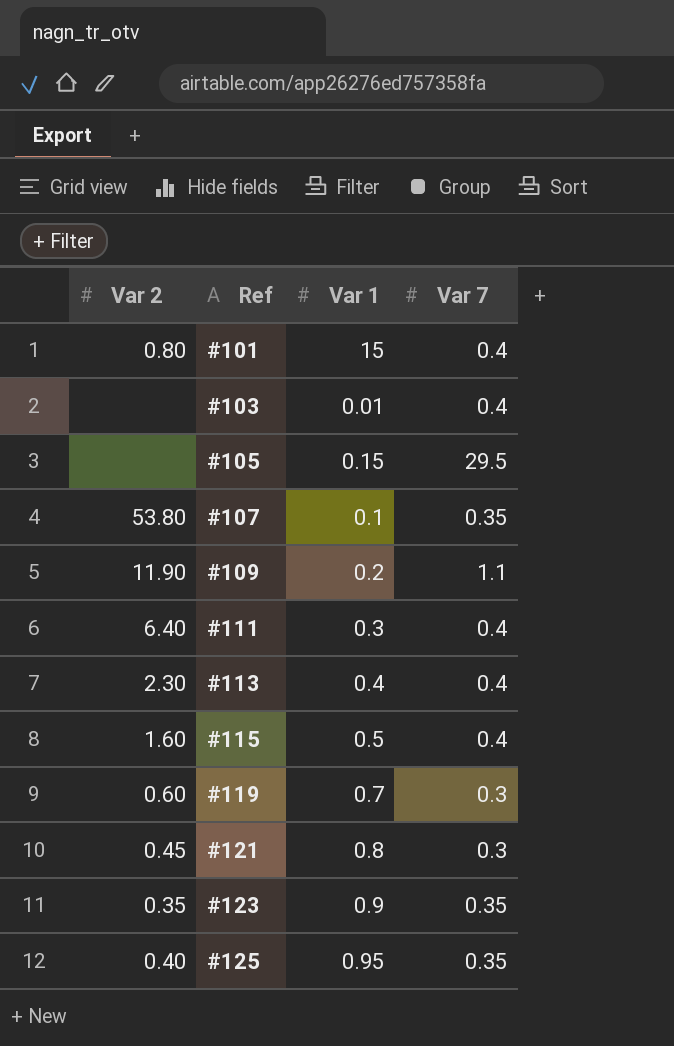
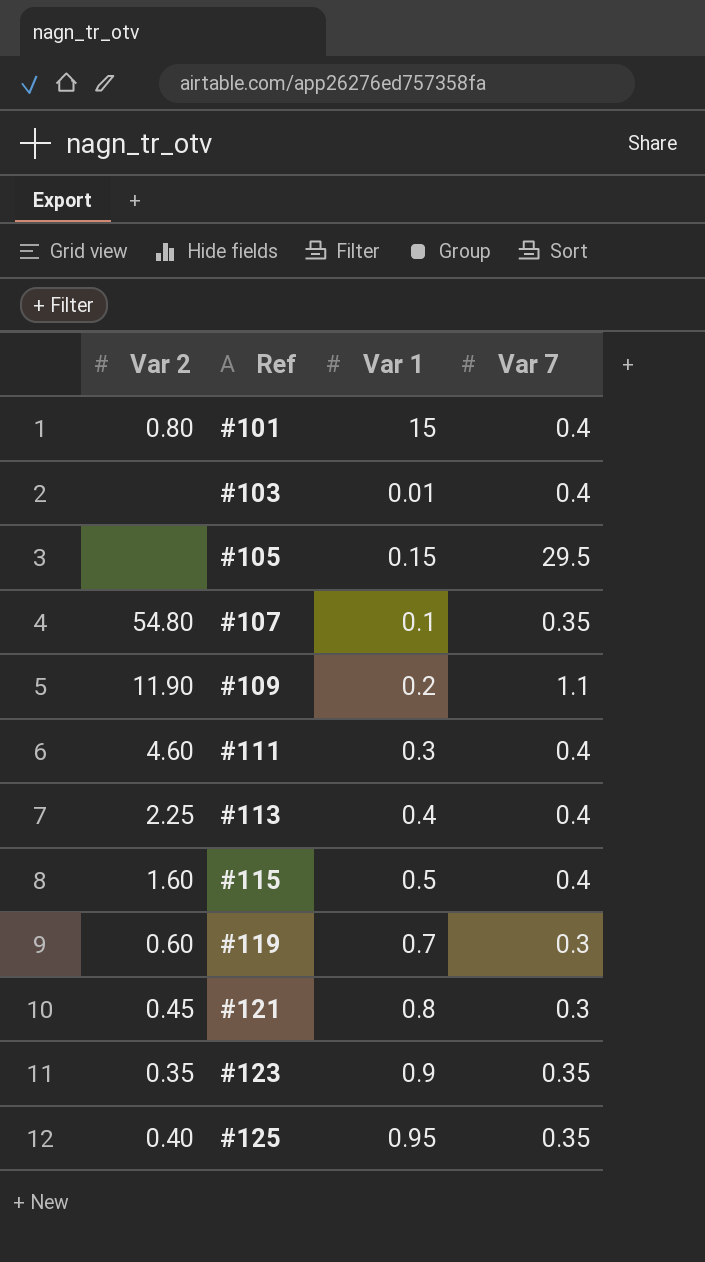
#107 | Var 2: 53.80 -> 54.80
#111 | Var 2: 6.40 -> 4.60
#113 | Var 2: 2.30 -> 2.25

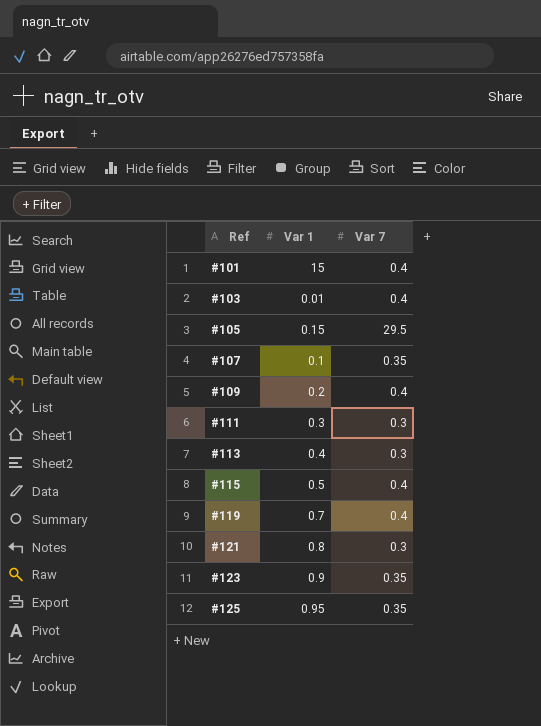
column Var 2 | position: 1 -> none
#109 | Var 7: 1.1 -> 0.4
#111 | Var 7: 0.4 -> 0.3
#113 | Var 7: 0.4 -> 0.3
#119 | Var 7: 0.3 -> 0.4

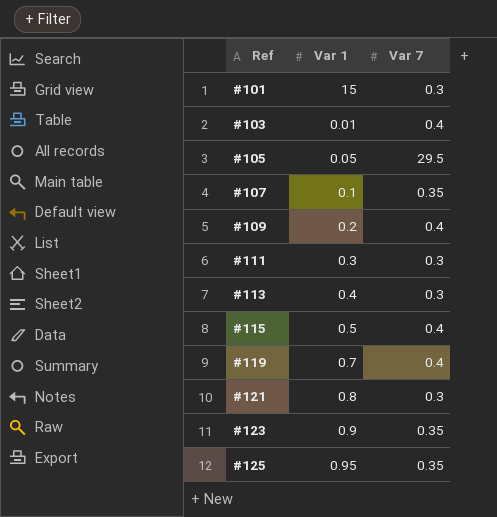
#101 | Var 7: 0.4 -> 0.3
#105 | Var 1: 0.15 -> 0.05

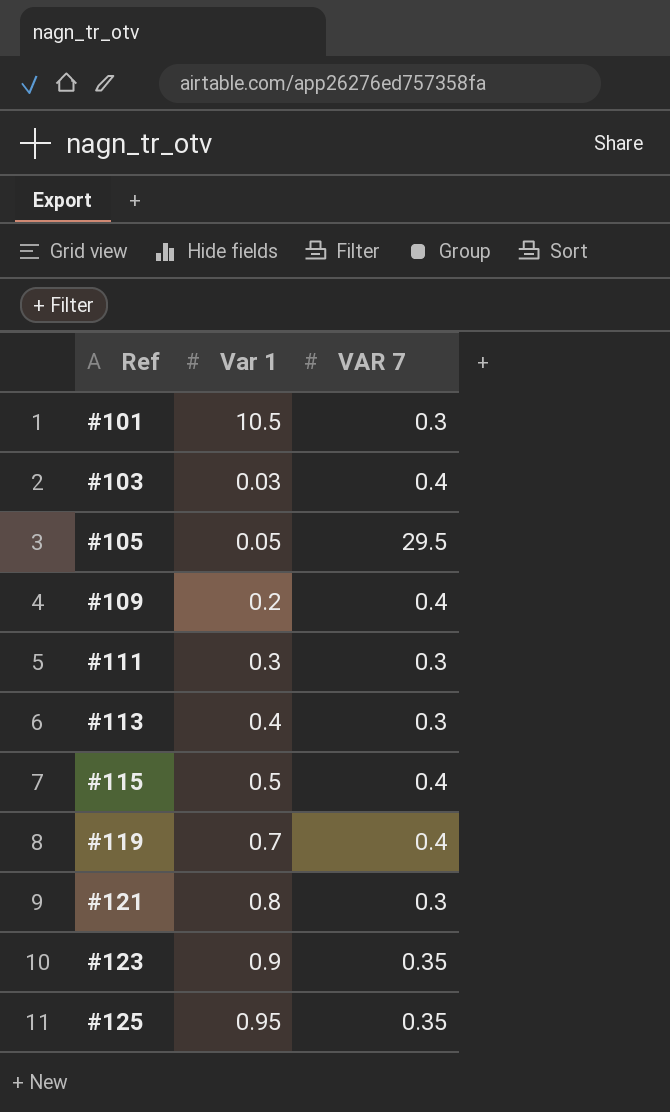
column name: Var 7 -> VAR 7
row #107: 0.1 | 0.35 -> none
#101 | Var 1: 15 -> 10.5
#103 | Var 1: 0.01 -> 0.03

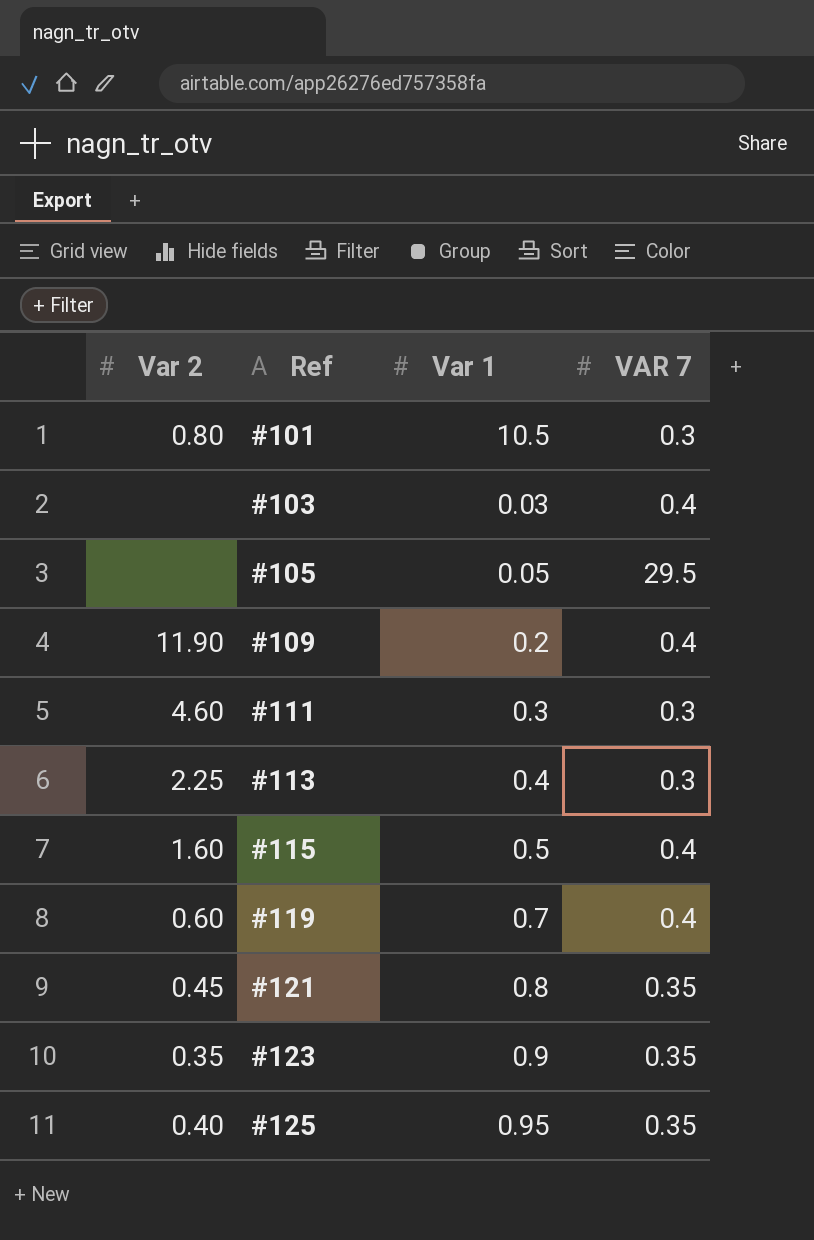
column Var 2 | position: none -> 1
#121 | VAR 7: 0.3 -> 0.35

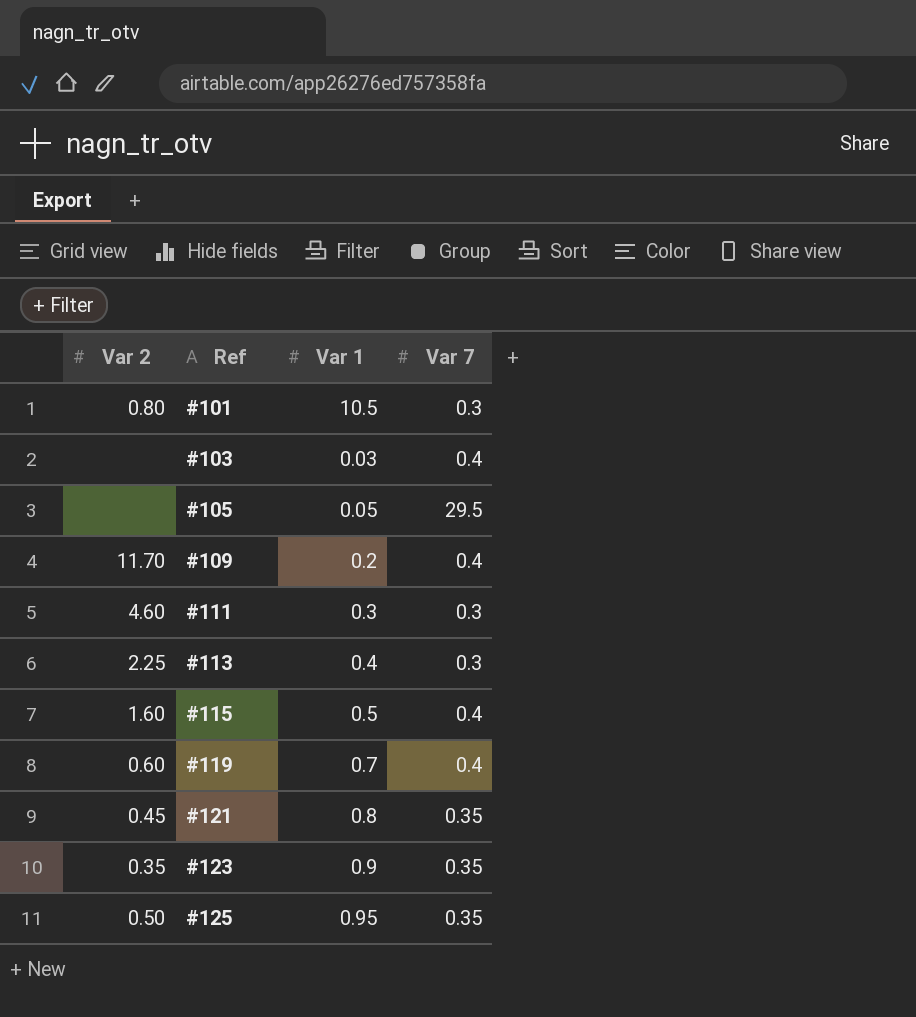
column name: VAR 7 -> Var 7
#109 | Var 2: 11.90 -> 11.70
#125 | Var 2: 0.40 -> 0.50

